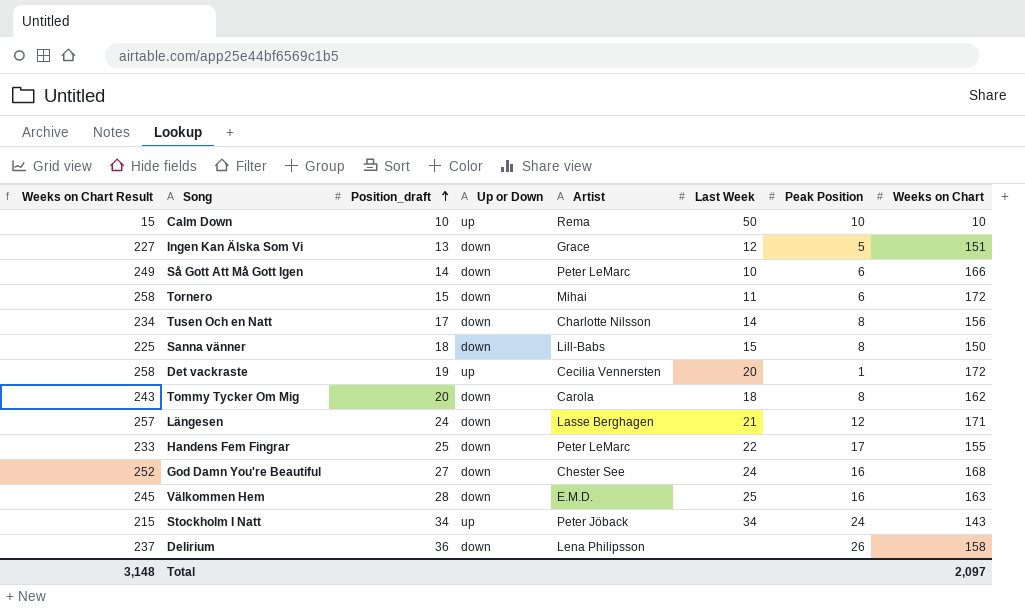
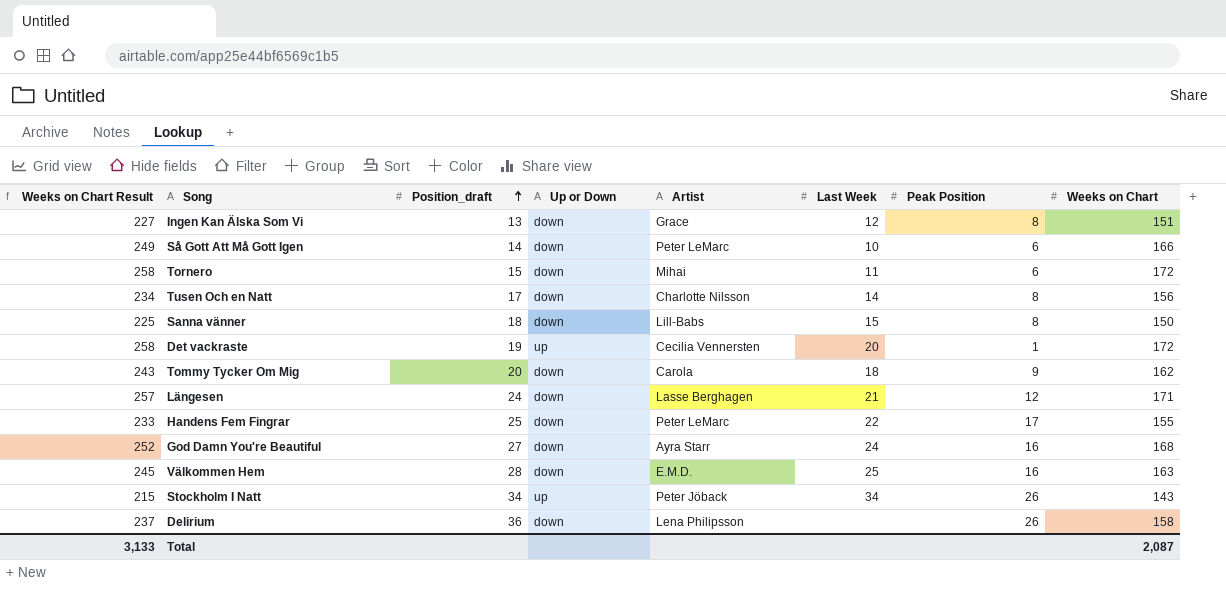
row Calm Down: 15 | 10 | up | Rema | 50 | 10 | 10 -> none
Ingen Kan Älska Som Vi | Peak Position: 5 -> 8
Tommy Tycker Om Mig | Peak Position: 8 -> 9
God Damn You're Beautiful | Artist: Chester See -> Ayra Starr
Stockholm I Natt | Peak Position: 24 -> 26
Total | Weeks on Chart Result: 3,148 -> 3,133
Total | Weeks on Chart: 2,097 -> 2,087

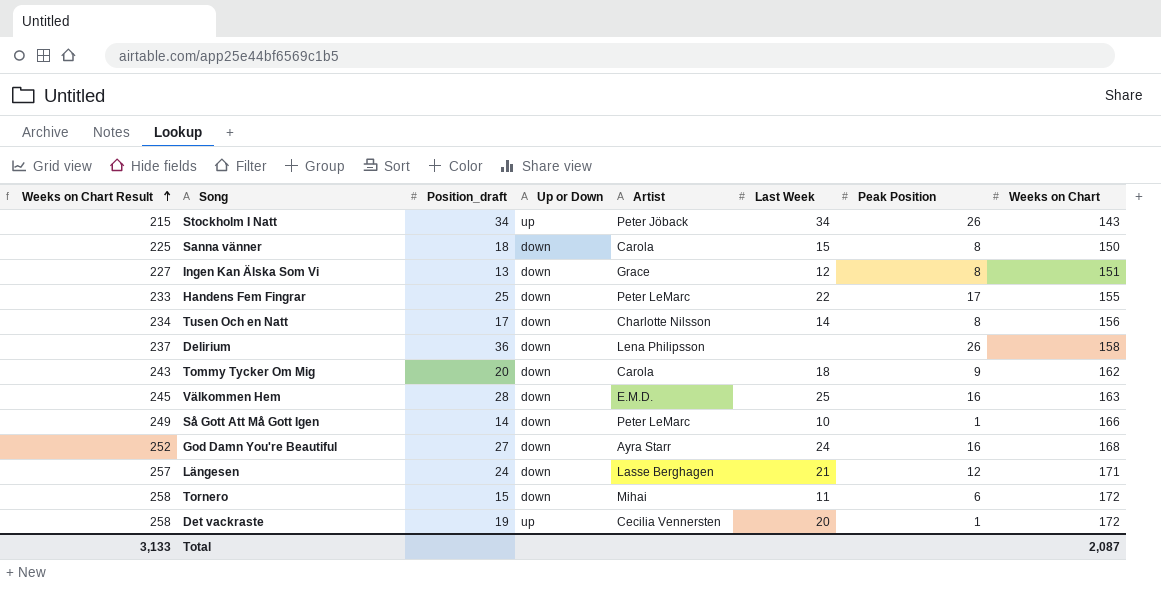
row order: Position_draft ascending -> Weeks on Chart Result ascending
Sanna vänner | Artist: Lill-Babs -> Carola
Så Gott Att Må Gott Igen | Peak Position: 6 -> 1

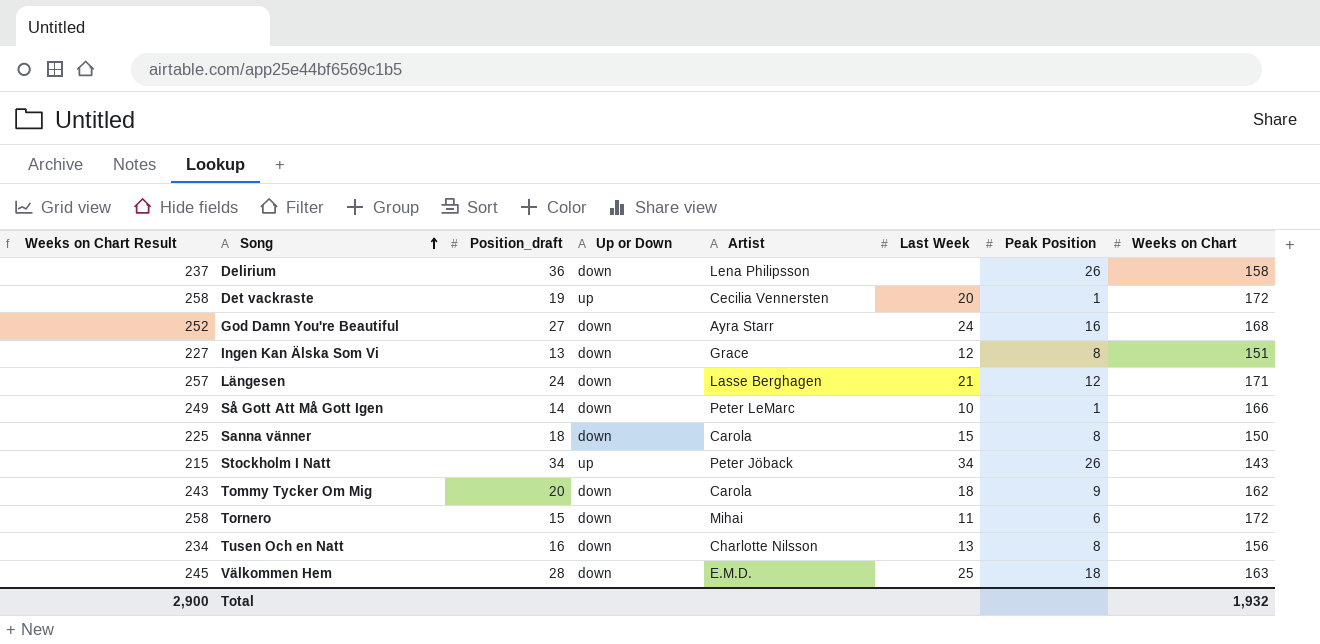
row order: Weeks on Chart Result ascending -> Song ascending
row Handens Fem Fingrar: 233 | 25 | down | Peter LeMarc | 22 | 17 | 155 -> none
Tusen Och en Natt | Position_draft: 17 -> 16
Tusen Och en Natt | Last Week: 14 -> 13
Välkommen Hem | Peak Position: 16 -> 18
Total | Weeks on Chart Result: 3,133 -> 2,900
Total | Weeks on Chart: 2,087 -> 1,932

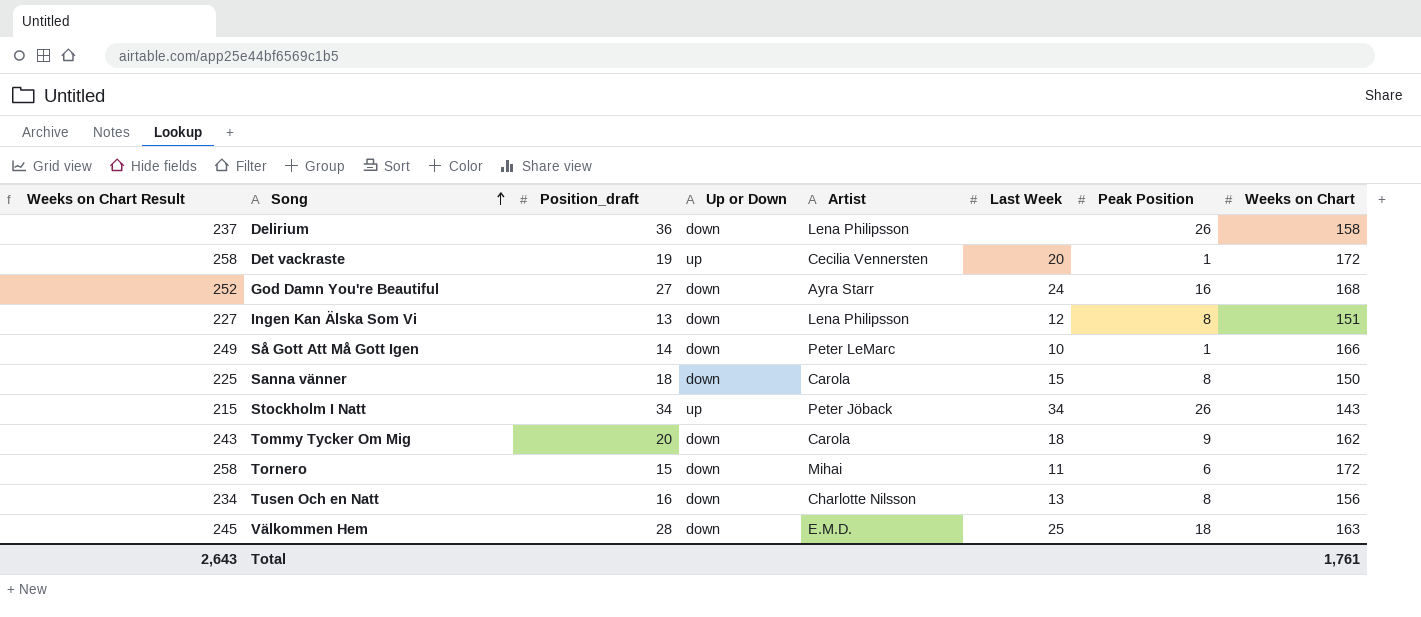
row Längesen: 257 | 24 | down | Lasse Berghagen | 21 | 12 | 171 -> none
Ingen Kan Älska Som Vi | Artist: Grace -> Lena Philipsson
Total | Weeks on Chart Result: 2,900 -> 2,643
Total | Weeks on Chart: 1,932 -> 1,761

